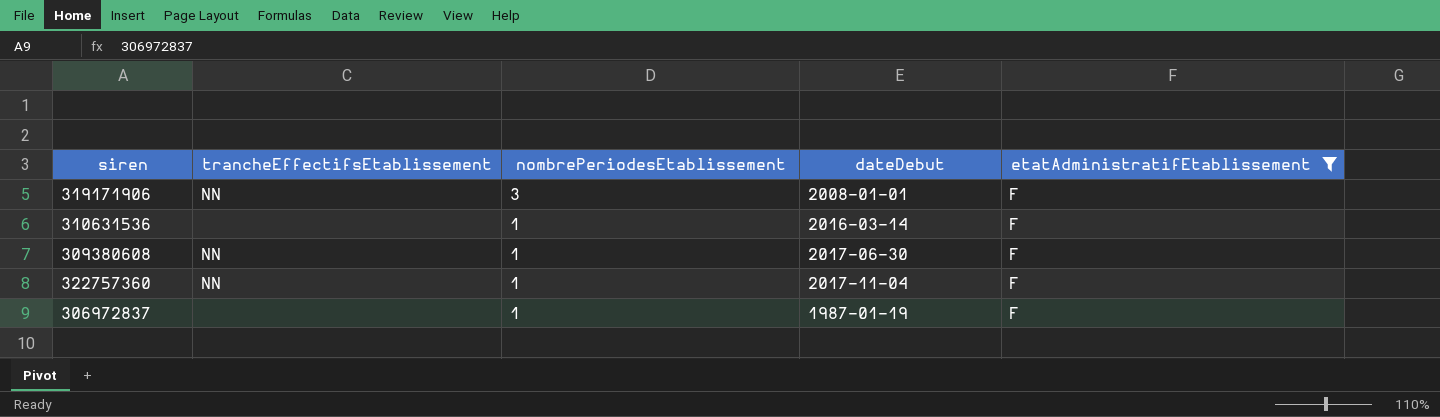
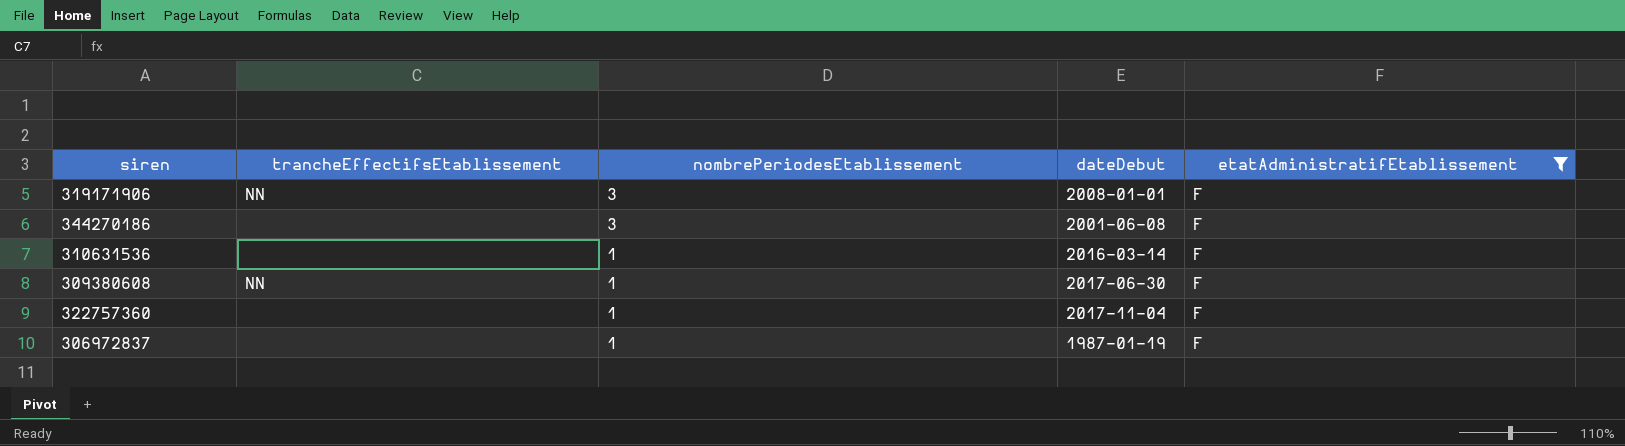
row 344270186: none -> none | 3 | 2001-06-08 | F
322757360 | trancheEffectifsEtablissement: NN -> none

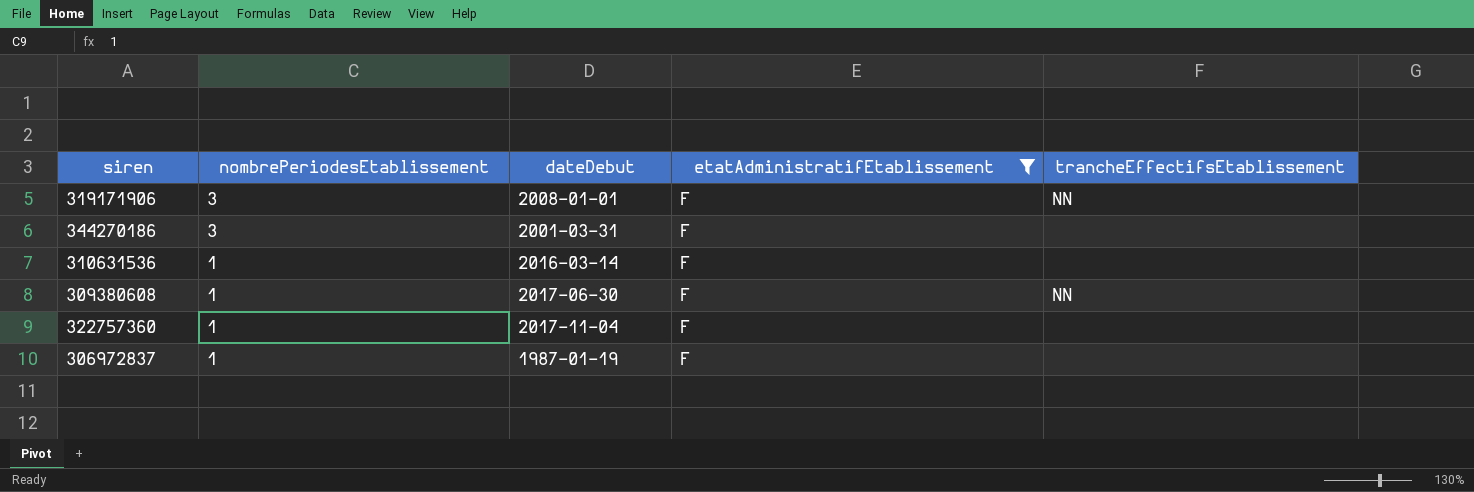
column trancheEffectifsEtablissement | position: 2 -> 5
344270186 | dateDebut: 2001-06-08 -> 2001-03-31

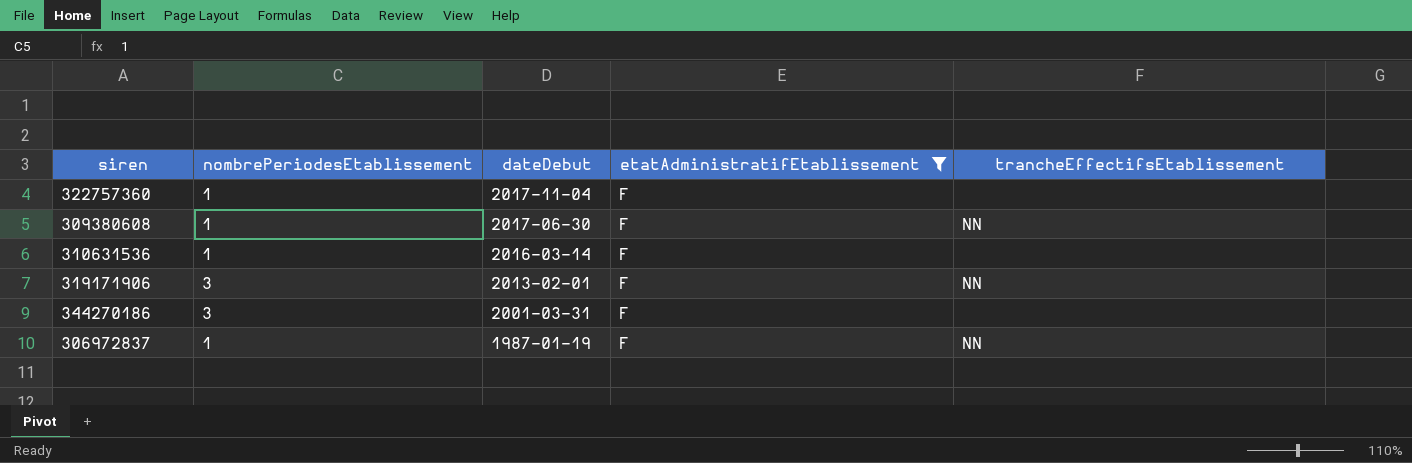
row order: nombrePeriodesEtablissement descending -> dateDebut descending
319171906 | dateDebut: 2008-01-01 -> 2013-02-01
306972837 | trancheEffectifsEtablissement: none -> NN

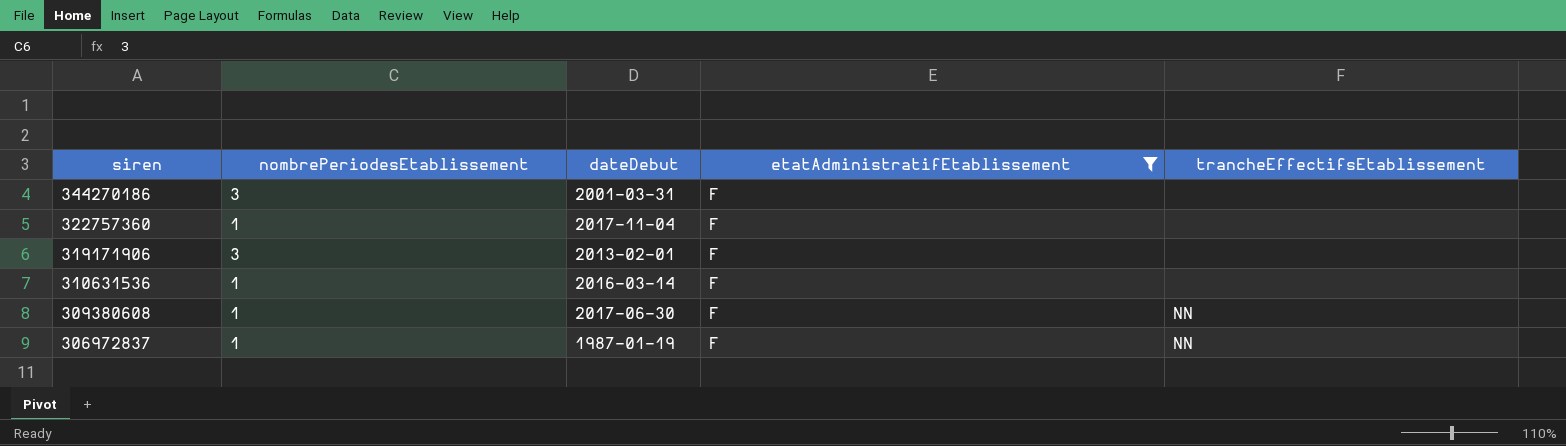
row order: dateDebut descending -> siren descending
319171906 | trancheEffectifsEtablissement: NN -> none

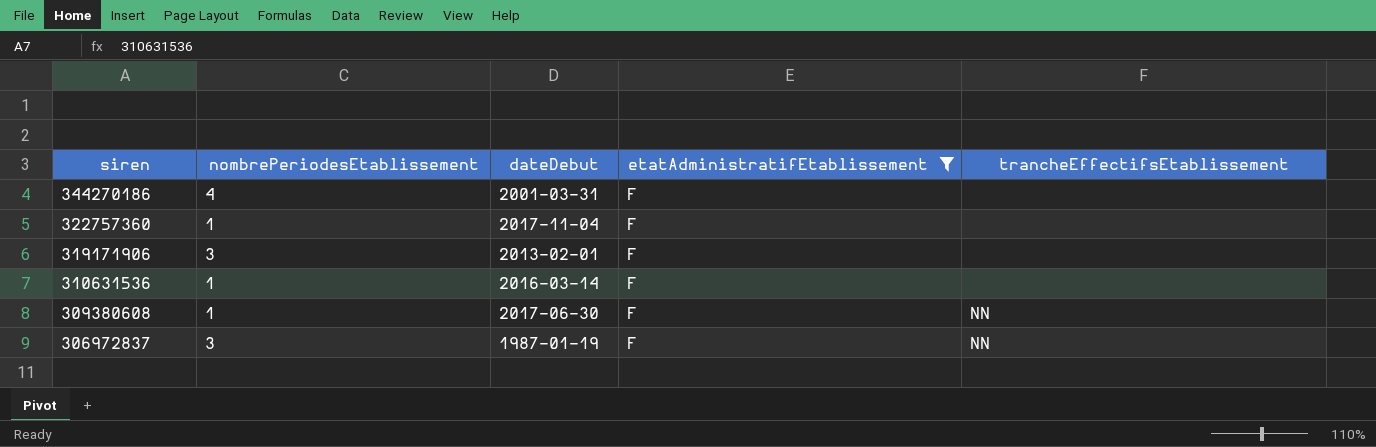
344270186 | nombrePeriodesEtablissement: 3 -> 4
306972837 | nombrePeriodesEtablissement: 1 -> 3

